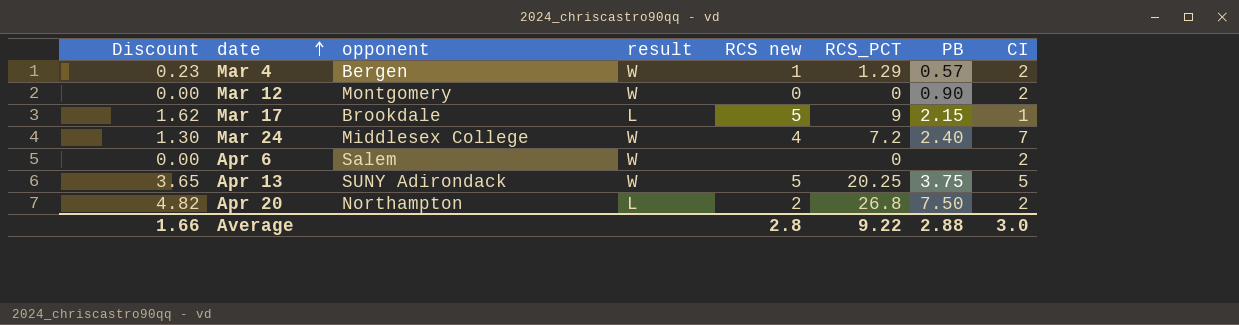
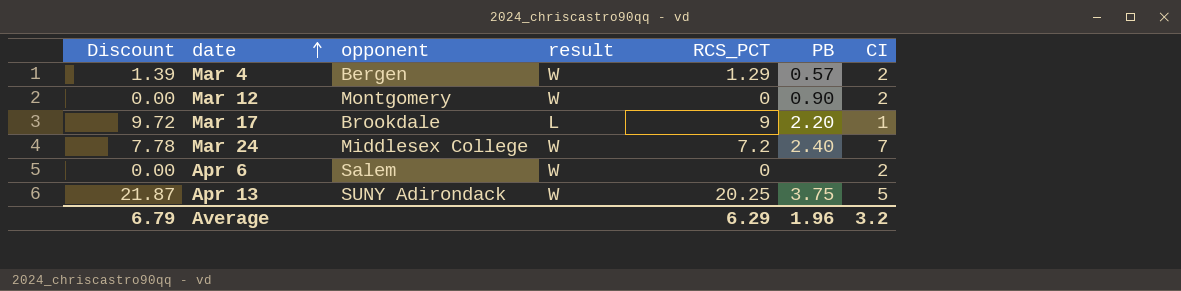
column RCS new | position: 5 -> none
column Discount | formula: [RCS_PCT] * 0.18 -> [RCS_PCT] * 1.08
row Apr 20: 4.82 | Northampton | L | 2 | 26.8 | 7.50 | 2 -> none
Mar 17 | PB: 2.15 -> 2.20
Average | Discount: 1.66 -> 6.79
Average | RCS_PCT: 9.22 -> 6.29
Average | PB: 2.88 -> 1.96
Average | CI: 3.0 -> 3.2

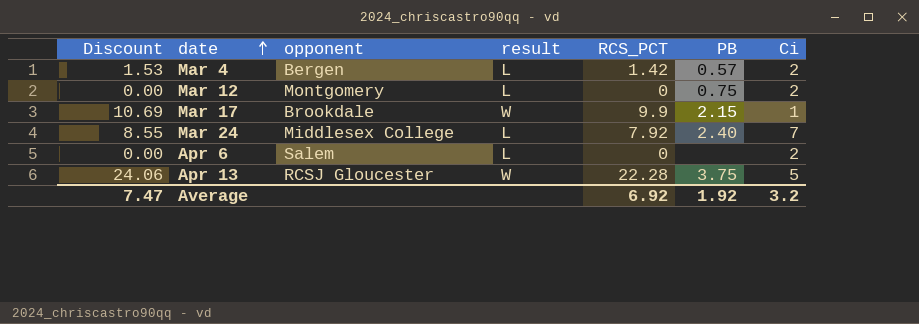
column name: CI -> Ci
Mar 4 | Discount: 1.39 -> 1.53
Mar 4 | result: W -> L
Mar 4 | RCS_PCT: 1.29 -> 1.42
Mar 12 | result: W -> L
Mar 12 | PB: 0.90 -> 0.75
Mar 17 | Discount: 9.72 -> 10.69
Mar 17 | result: L -> W
Mar 17 | RCS_PCT: 9 -> 9.9
Mar 17 | PB: 2.20 -> 2.15
Mar 24 | Discount: 7.78 -> 8.55
Mar 24 | result: W -> L
Mar 24 | RCS_PCT: 7.2 -> 7.92
Apr 6 | result: W -> L
Apr 13 | Discount: 21.87 -> 24.06
Apr 13 | opponent: SUNY Adirondack -> RCSJ Gloucester
Apr 13 | RCS_PCT: 20.25 -> 22.28
Average | Discount: 6.79 -> 7.47
Average | RCS_PCT: 6.29 -> 6.92
Average | PB: 1.96 -> 1.92

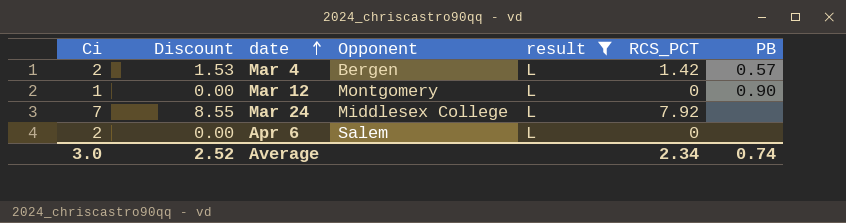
filter: none -> result = L
column Ci | position: 7 -> 1
column name: opponent -> Opponent
Mar 12 | Ci: 2 -> 1
Mar 12 | PB: 0.75 -> 0.90
Mar 24 | PB: 2.40 -> none
Average | Ci: 3.2 -> 3.0
Average | Discount: 7.47 -> 2.52
Average | RCS_PCT: 6.92 -> 2.34
Average | PB: 1.92 -> 0.74

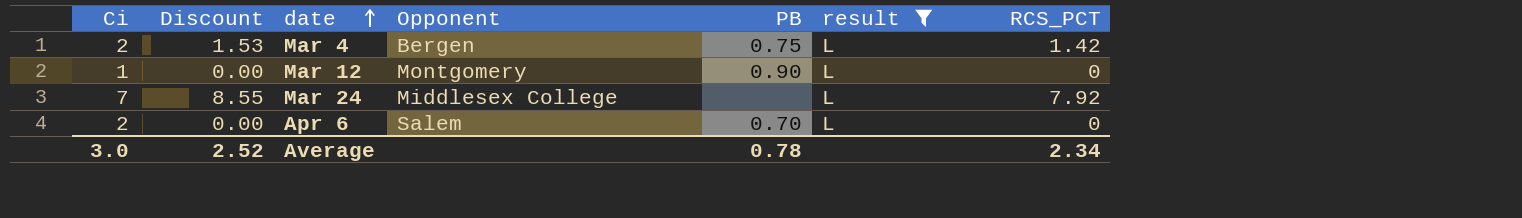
column PB | position: 7 -> 5
Mar 4 | PB: 0.57 -> 0.75
Apr 6 | PB: none -> 0.70
Average | PB: 0.74 -> 0.78

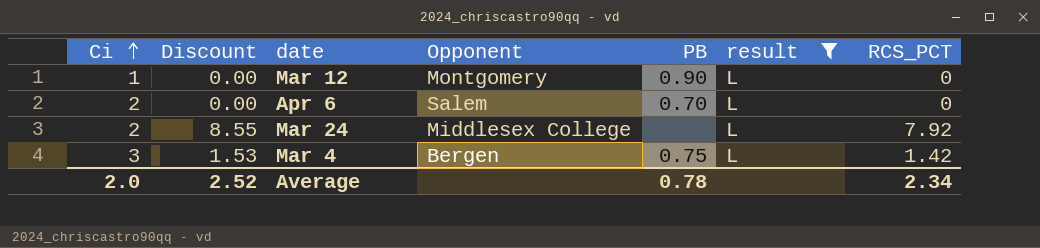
row order: date ascending -> Ci ascending
Mar 24 | Ci: 7 -> 2
Mar 4 | Ci: 2 -> 3
Average | Ci: 3.0 -> 2.0

